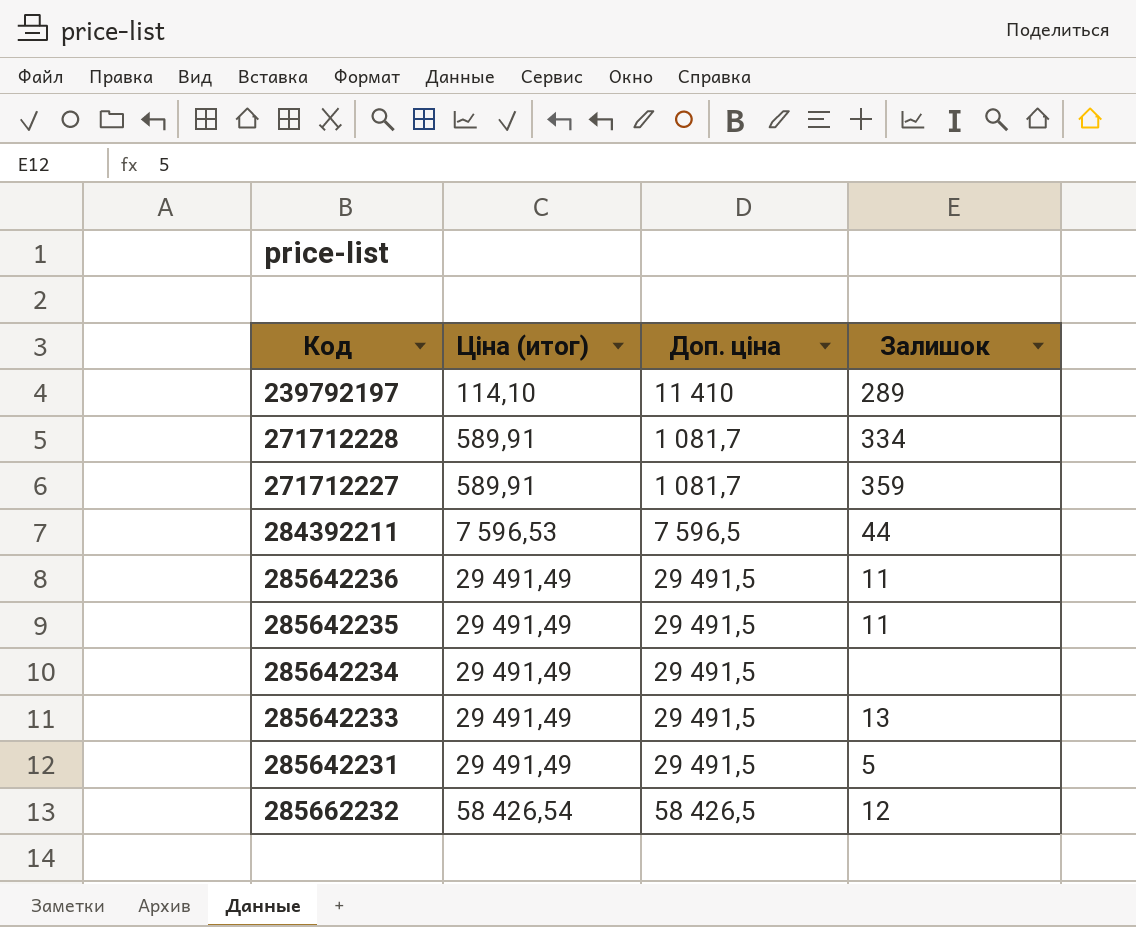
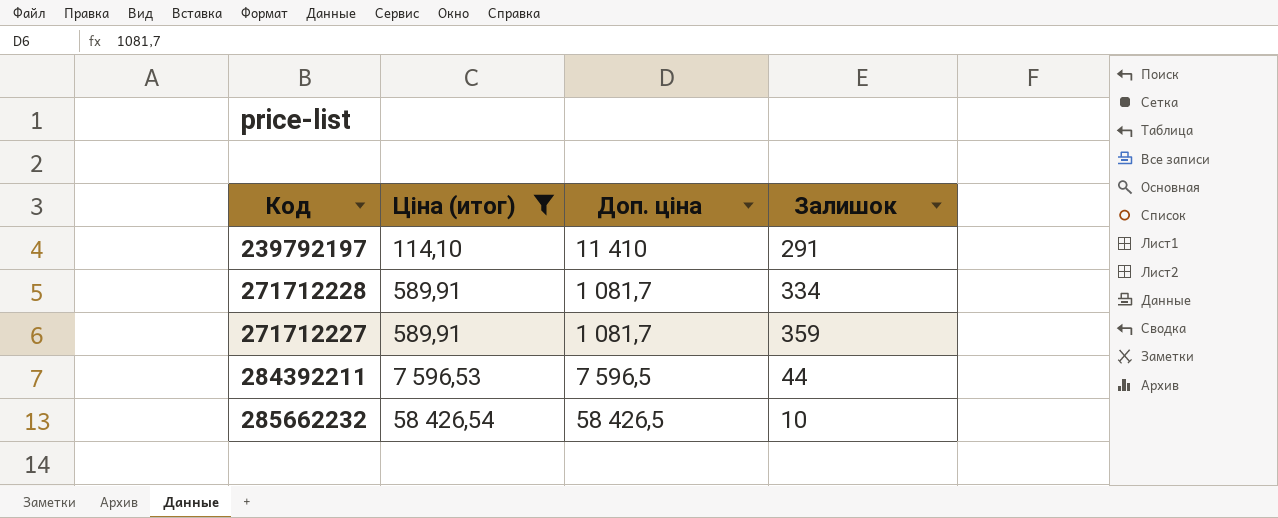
filter: none -> Ціна (итог) != 29 491,49
239792197 | Залишок: 289 -> 291
285662232 | Залишок: 12 -> 10

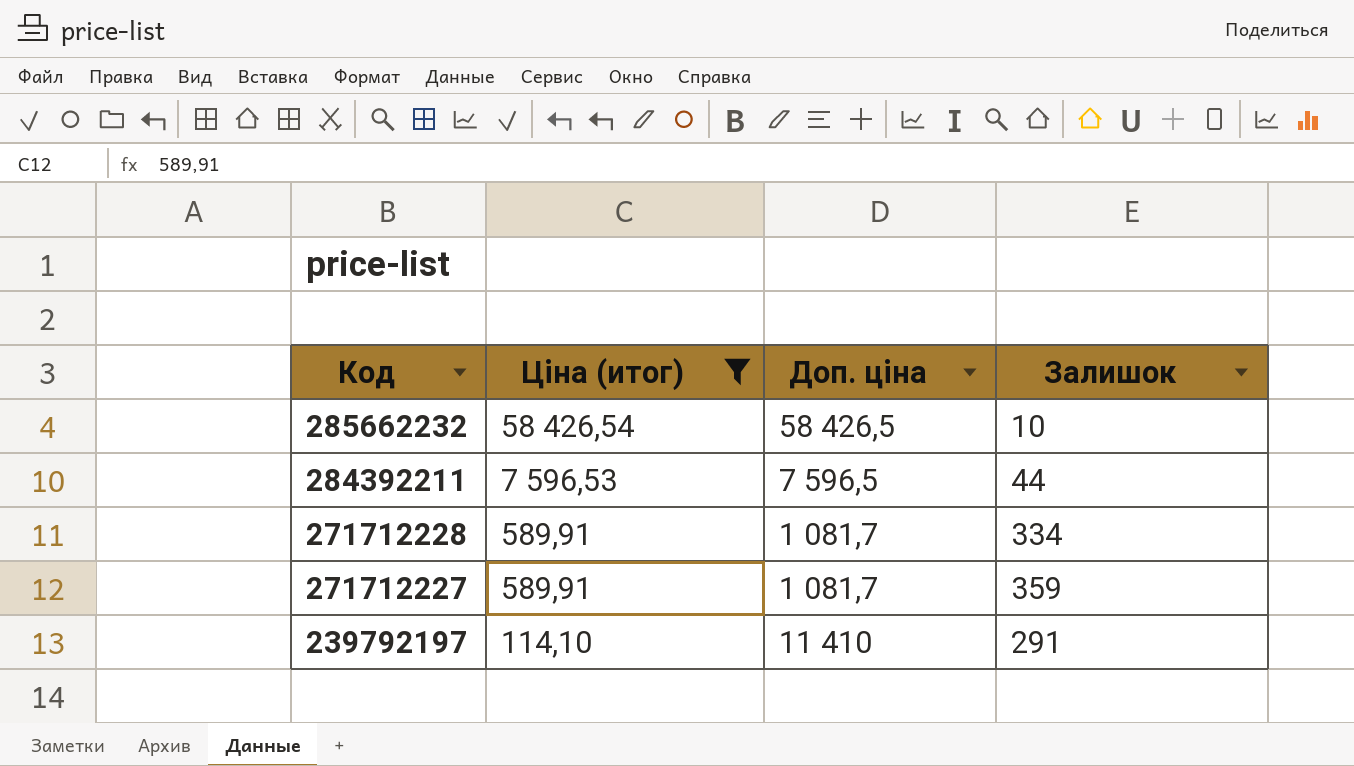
row order: Ціна (итог) ascending -> Код descending

